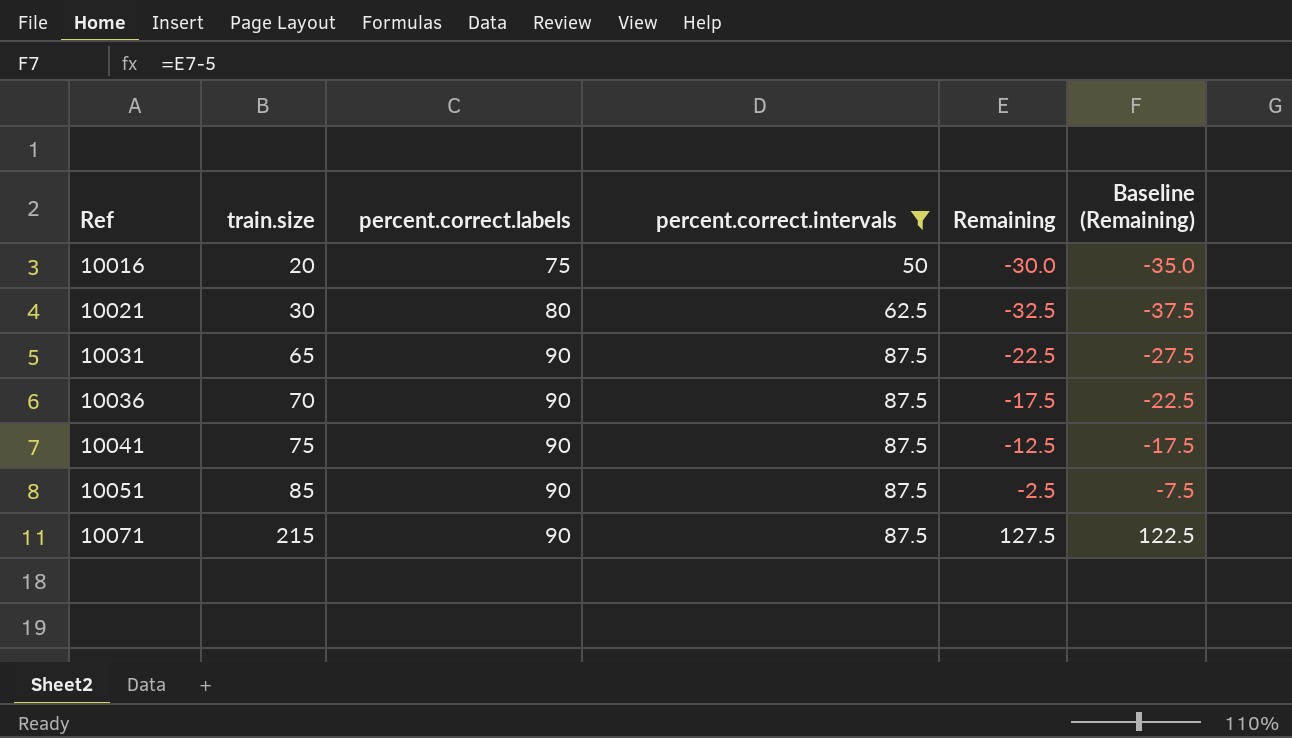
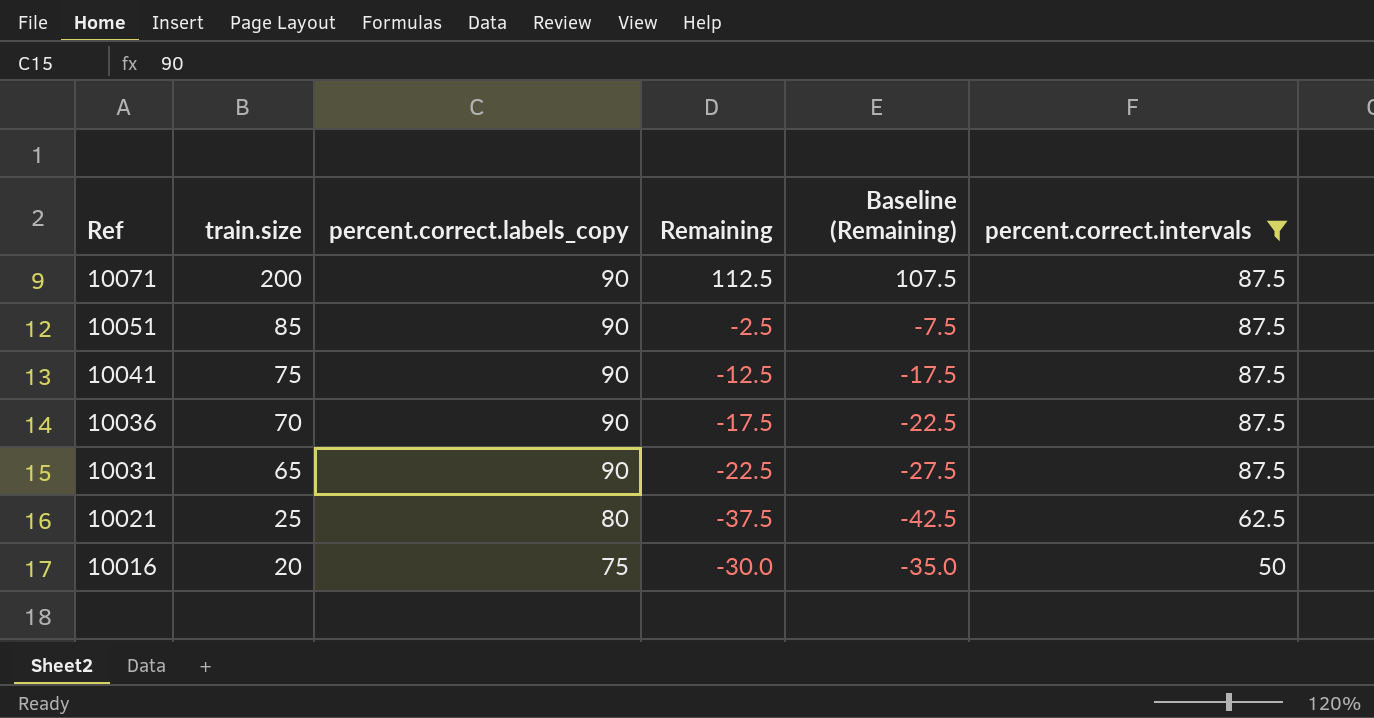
row order: Ref ascending -> Ref descending
column name: percent.correct.labels -> percent.correct.labels_copy
column percent.correct.intervals | position: 4 -> 6
10071 | train.size: 215 -> 200
10071 | Remaining: 127.5 -> 112.5
10071 | Baseline (Remaining): 122.5 -> 107.5
10021 | train.size: 30 -> 25
10021 | Remaining: -32.5 -> -37.5
10021 | Baseline (Remaining): -37.5 -> -42.5

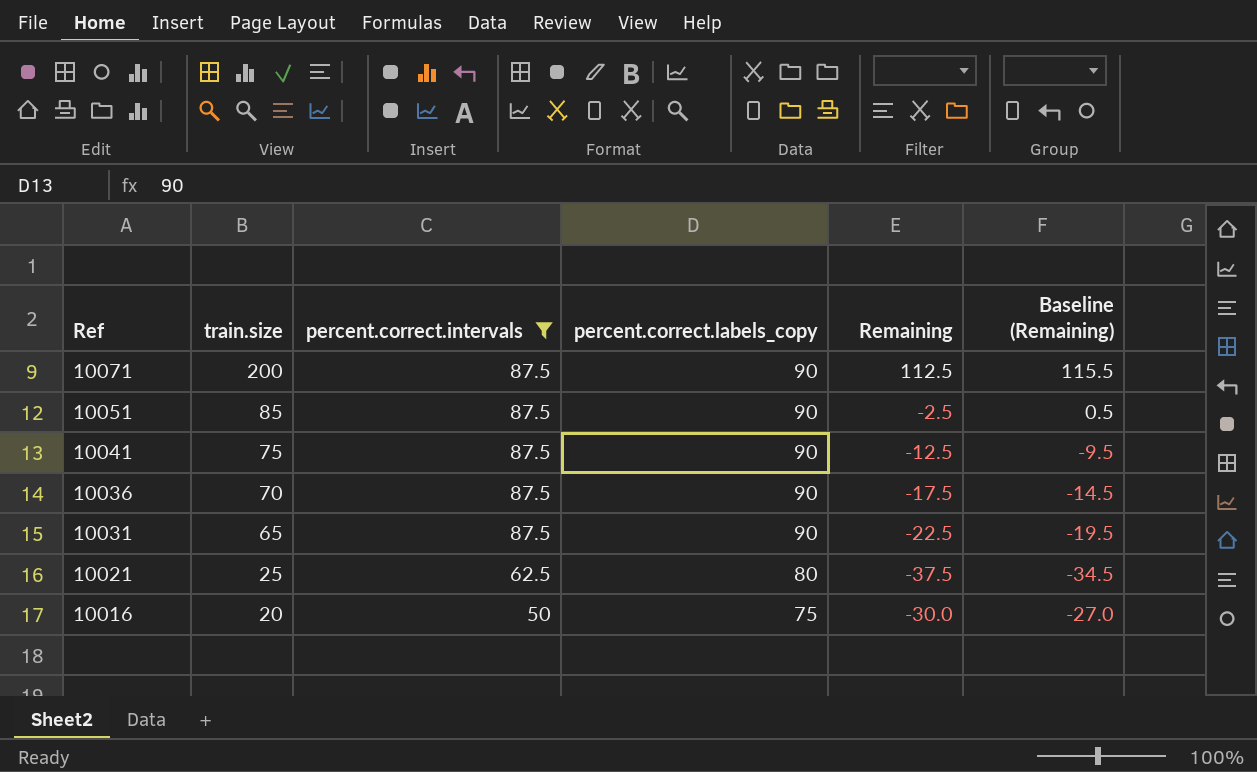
column percent.correct.intervals | position: 6 -> 3
column Baseline (Remaining) | formula: [Remaining] - 5 -> [Remaining] + 3

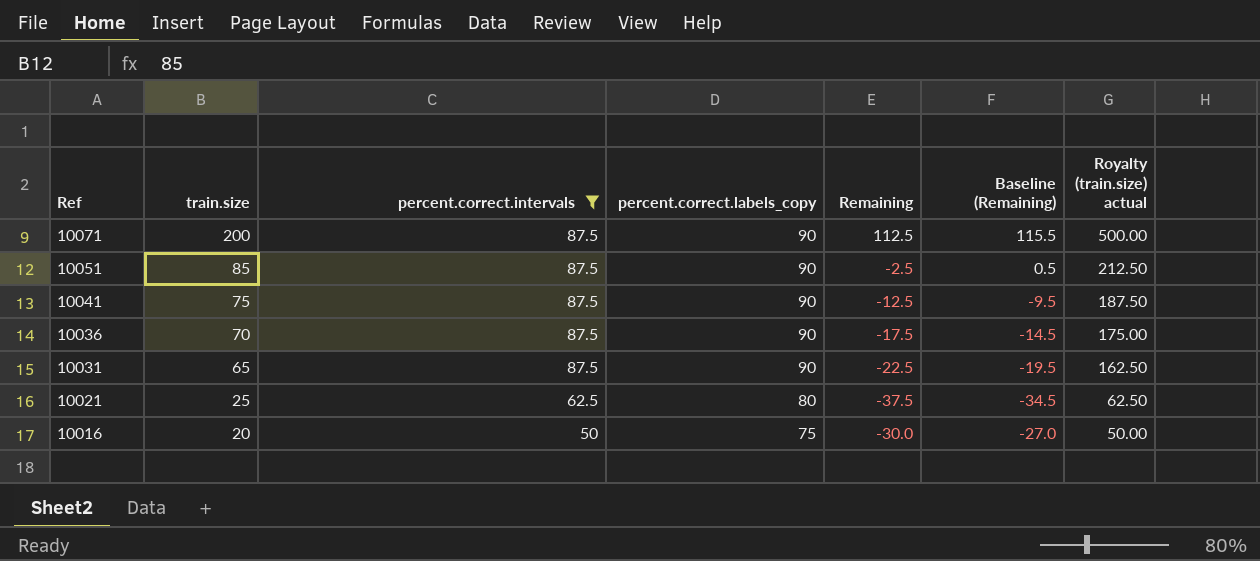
column Royalty (train.size) actual | formula: none -> [train.size] * 2.5

